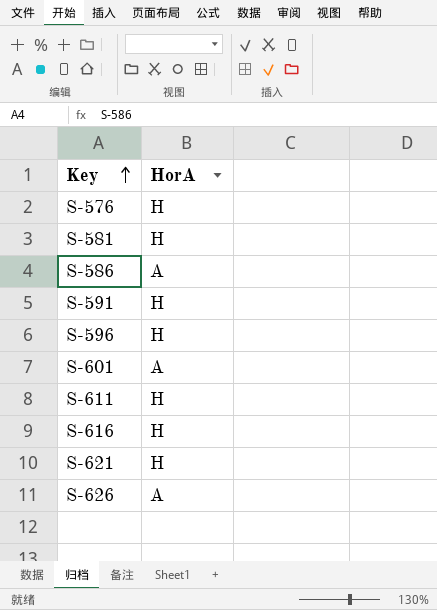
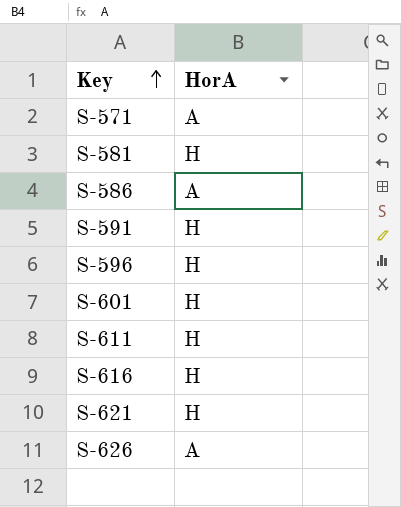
row S-576: H -> none
row S-571: none -> A
S-601 | HorA: A -> H

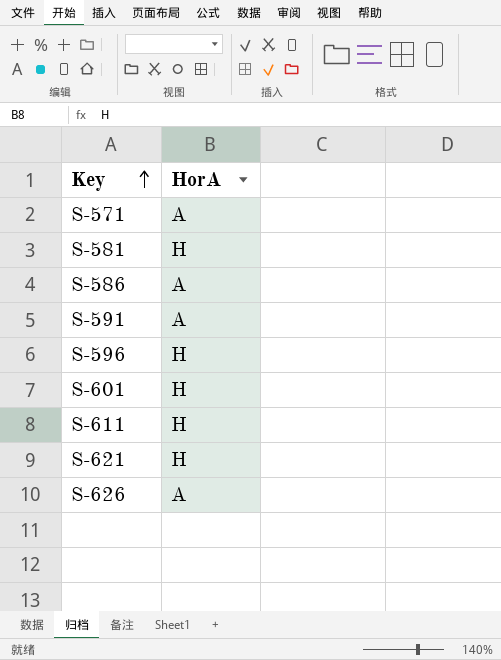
row S-616: H -> none
S-591 | HorA: H -> A

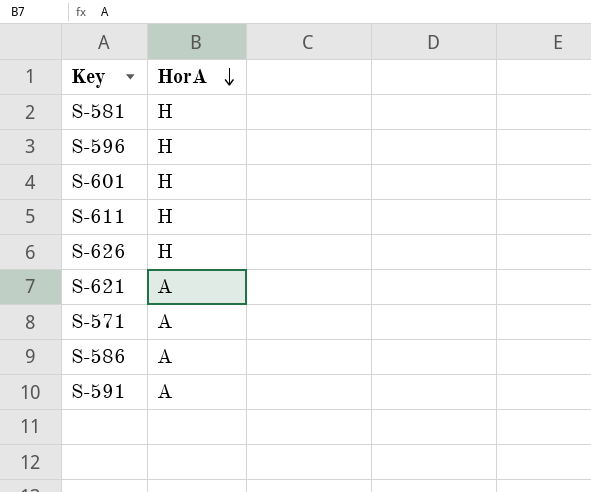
row order: Key ascending -> HorA descending
S-626 | HorA: A -> H
S-621 | HorA: H -> A

